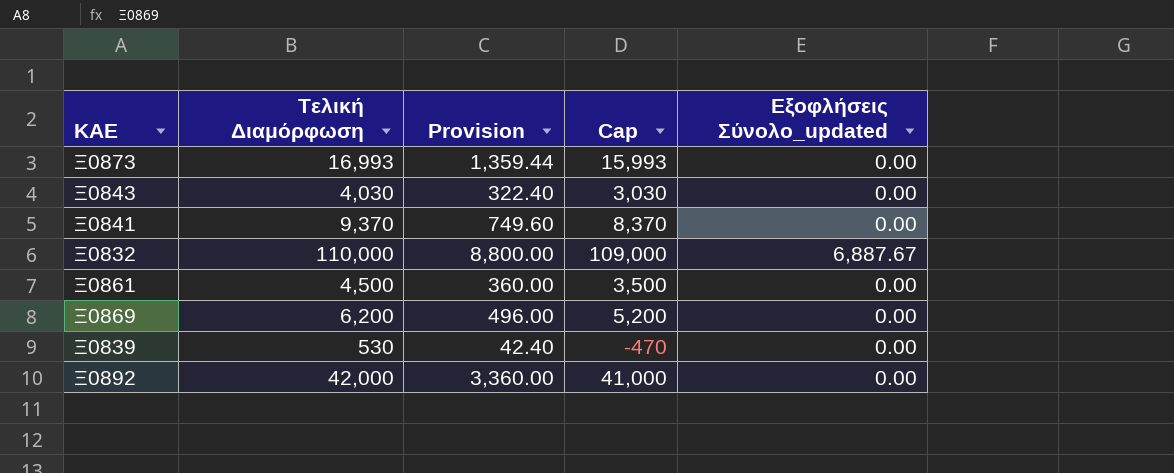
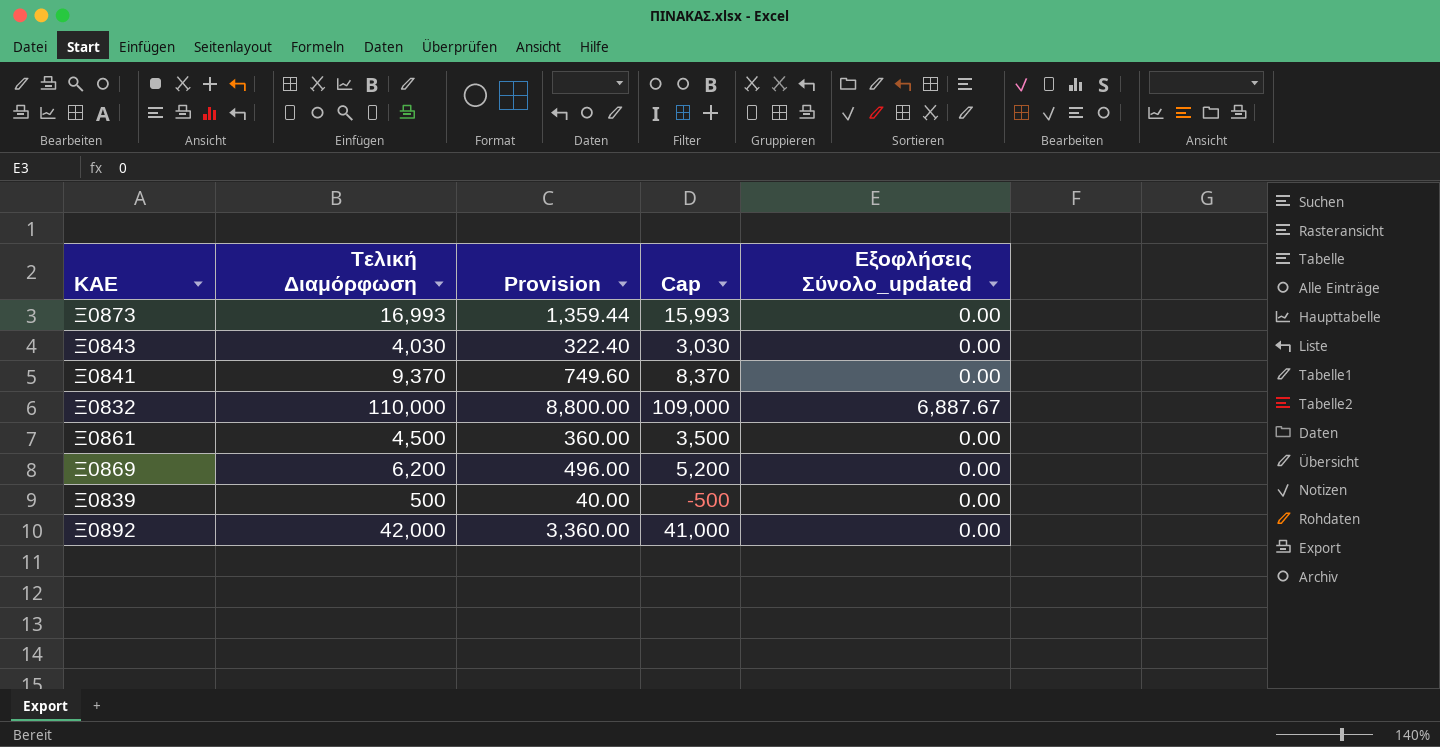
Ξ0839 | Τελική Διαμόρφωση: 530 -> 500
Ξ0839 | Provision: 42.40 -> 40.00
Ξ0839 | Cap: -470 -> -500

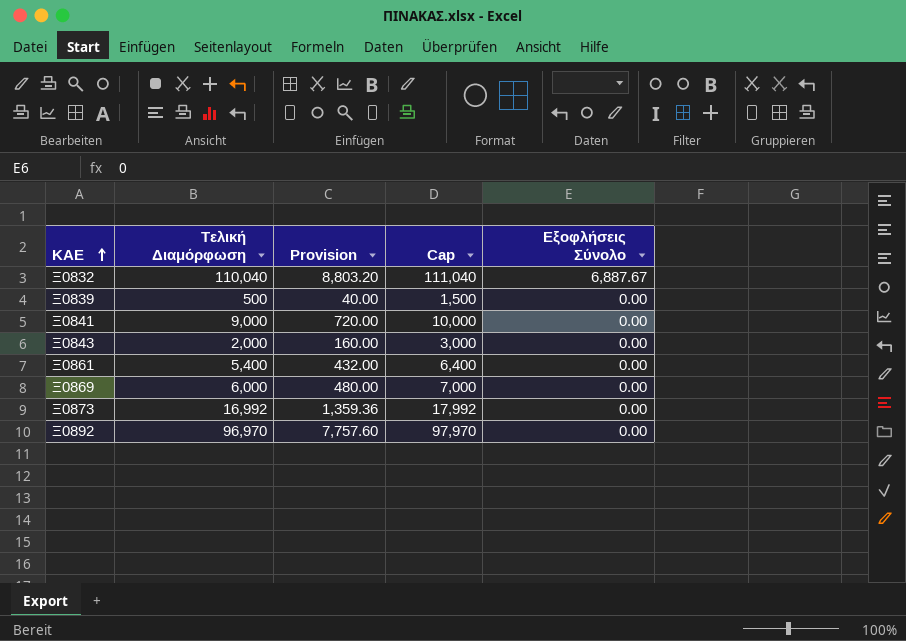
row order: none -> ΚΑΕ ascending
column Cap | formula: [Τελική Διαμόρφωση] - 1000 -> [Τελική Διαμόρφωση] + 1000
column name: Εξοφλήσεις Σύνολο_updated -> Εξοφλήσεις Σύνολο
Ξ0832 | Τελική Διαμόρφωση: 110,000 -> 110,040
Ξ0832 | Provision: 8,800.00 -> 8,803.20
Ξ0841 | Τελική Διαμόρφωση: 9,370 -> 9,000
Ξ0841 | Provision: 749.60 -> 720.00
Ξ0843 | Τελική Διαμόρφωση: 4,030 -> 2,000
Ξ0843 | Provision: 322.40 -> 160.00
Ξ0861 | Τελική Διαμόρφωση: 4,500 -> 5,400
Ξ0861 | Provision: 360.00 -> 432.00
Ξ0869 | Τελική Διαμόρφωση: 6,200 -> 6,000
Ξ0869 | Provision: 496.00 -> 480.00
Ξ0873 | Τελική Διαμόρφωση: 16,993 -> 16,992
Ξ0873 | Provision: 1,359.44 -> 1,359.36
Ξ0892 | Τελική Διαμόρφωση: 42,000 -> 96,970
Ξ0892 | Provision: 3,360.00 -> 7,757.60

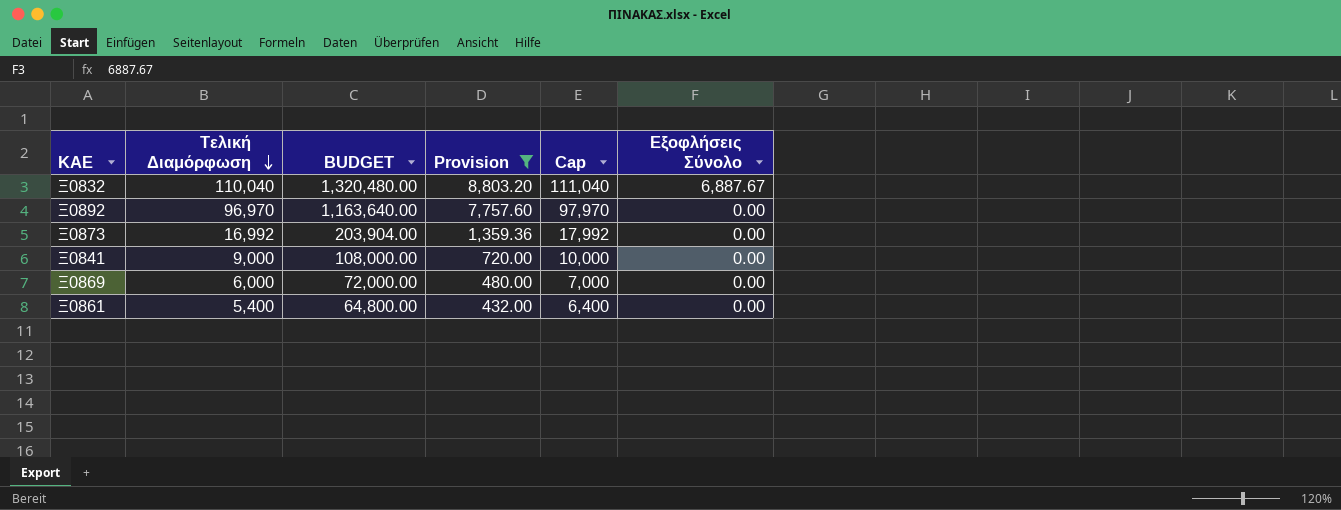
filter: none -> Provision >= 432.00
row order: ΚΑΕ ascending -> Τελική Διαμόρφωση descending
column BUDGET | formula: none -> [Τελική Διαμόρφωση] * 12

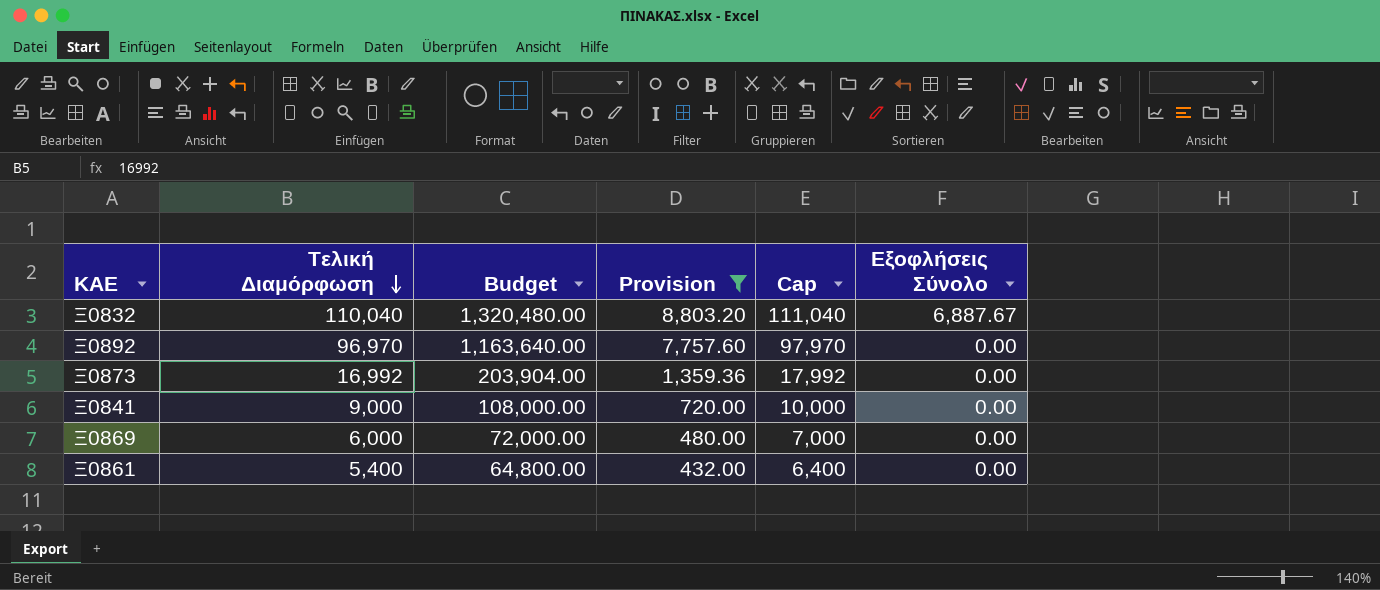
column name: BUDGET -> Budget

